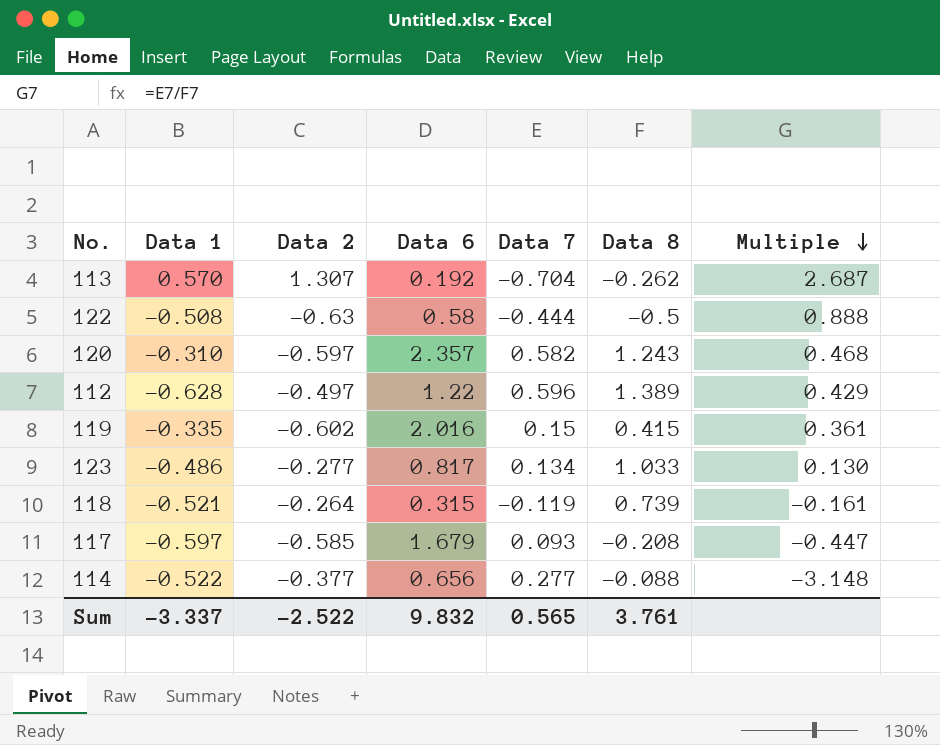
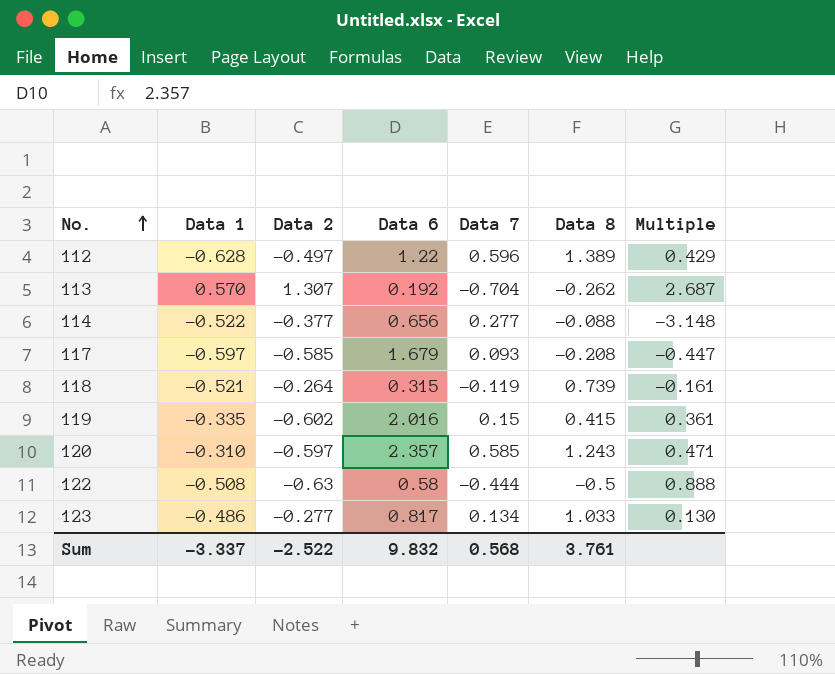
row order: Multiple descending -> No. ascending
120 | Data 7: 0.582 -> 0.585
120 | Multiple: 0.468 -> 0.471
Sum | Data 7: 0.565 -> 0.568

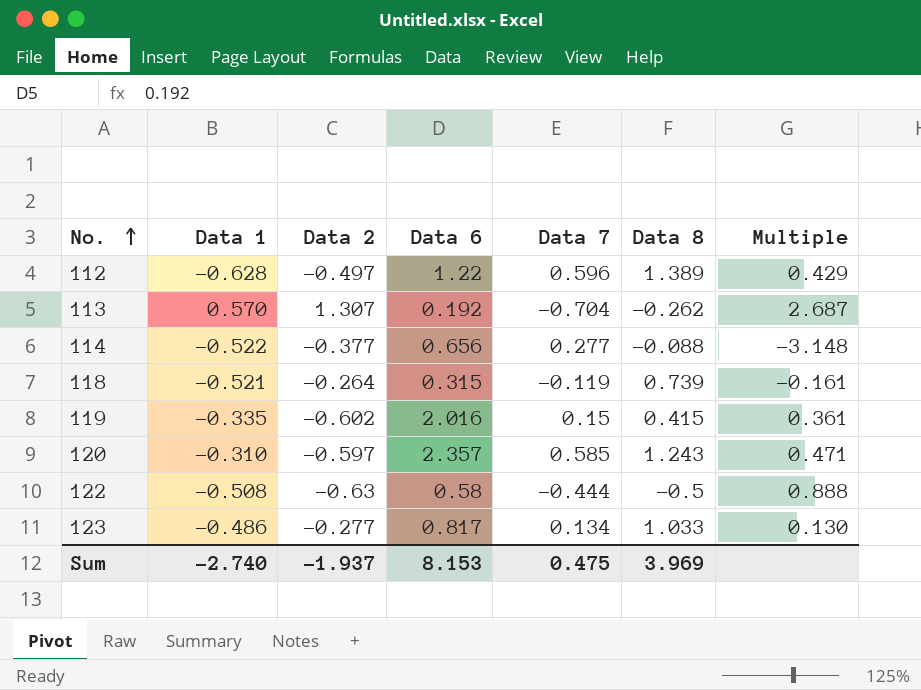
row 117: -0.597 | -0.585 | 1.679 | 0.093 | -0.208 | -0.447 -> none
Sum | Data 1: -3.337 -> -2.740
Sum | Data 2: -2.522 -> -1.937
Sum | Data 6: 9.832 -> 8.153
Sum | Data 7: 0.568 -> 0.475
Sum | Data 8: 3.761 -> 3.969

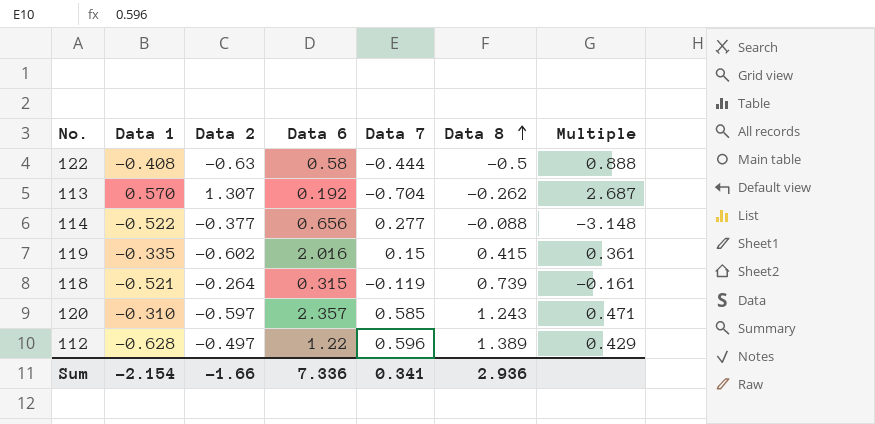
row order: No. ascending -> Data 8 ascending
row 123: -0.486 | -0.277 | 0.817 | 0.134 | 1.033 | 0.130 -> none
122 | Data 1: -0.508 -> -0.408
Sum | Data 1: -2.740 -> -2.154
Sum | Data 2: -1.937 -> -1.66
Sum | Data 6: 8.153 -> 7.336
Sum | Data 7: 0.475 -> 0.341
Sum | Data 8: 3.969 -> 2.936

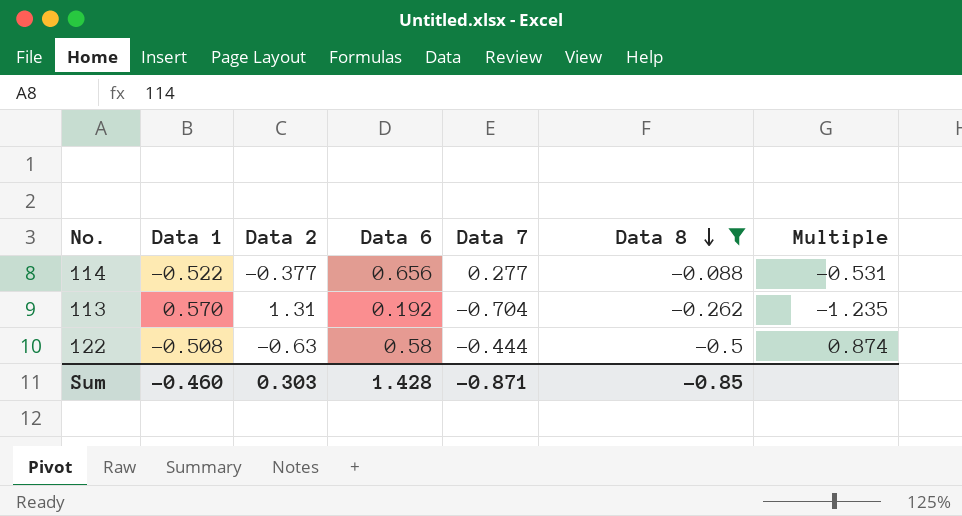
filter: none -> Data 8 <= -0.088
row order: Data 8 ascending -> Data 8 descending
column Multiple | formula: [Data 7] / [Data 8] -> [Data 7] / [Data 1]
113 | Data 2: 1.307 -> 1.31
122 | Data 1: -0.408 -> -0.508
Sum | Data 1: -2.154 -> -0.460
Sum | Data 2: -1.66 -> 0.303
Sum | Data 6: 7.336 -> 1.428
Sum | Data 7: 0.341 -> -0.871
Sum | Data 8: 2.936 -> -0.85

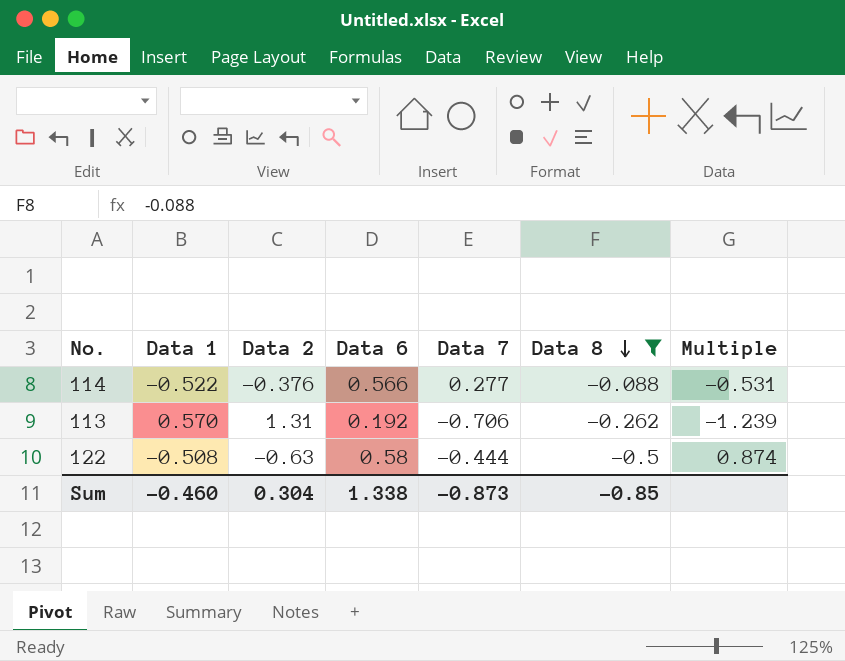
114 | Data 2: -0.377 -> -0.376
114 | Data 6: 0.656 -> 0.566
113 | Data 7: -0.704 -> -0.706
113 | Multiple: -1.235 -> -1.239
Sum | Data 2: 0.303 -> 0.304
Sum | Data 6: 1.428 -> 1.338
Sum | Data 7: -0.871 -> -0.873

